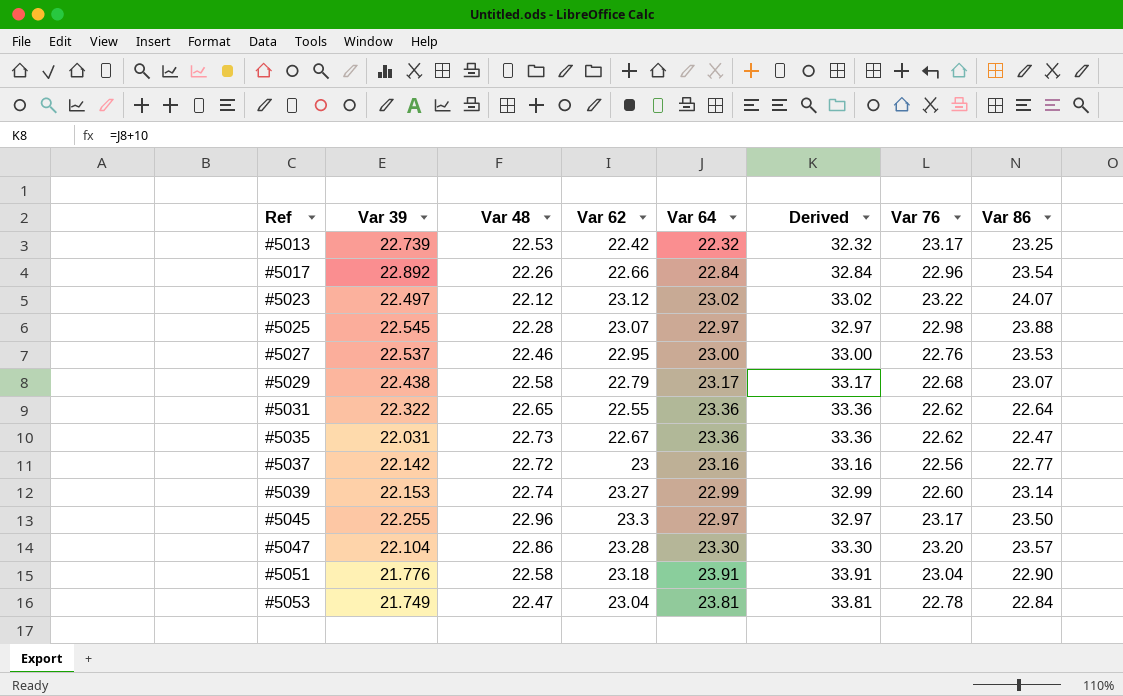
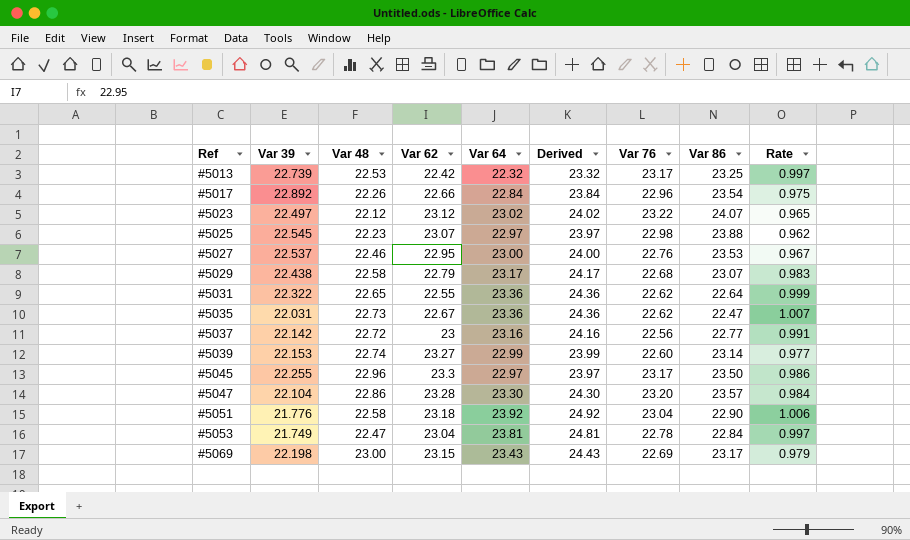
column Derived | formula: [Var 64] + 10 -> [Var 64] + 1
column Rate | formula: none -> [Var 76] / [Var 86]
#5025 | Var 48: 22.28 -> 22.23
#5051 | Var 64: 23.91 -> 23.92
row #5069: none -> 22.198 | 23.00 | 23.15 | 23.43 | 24.43 | 22.69 | 23.17 | 0.979

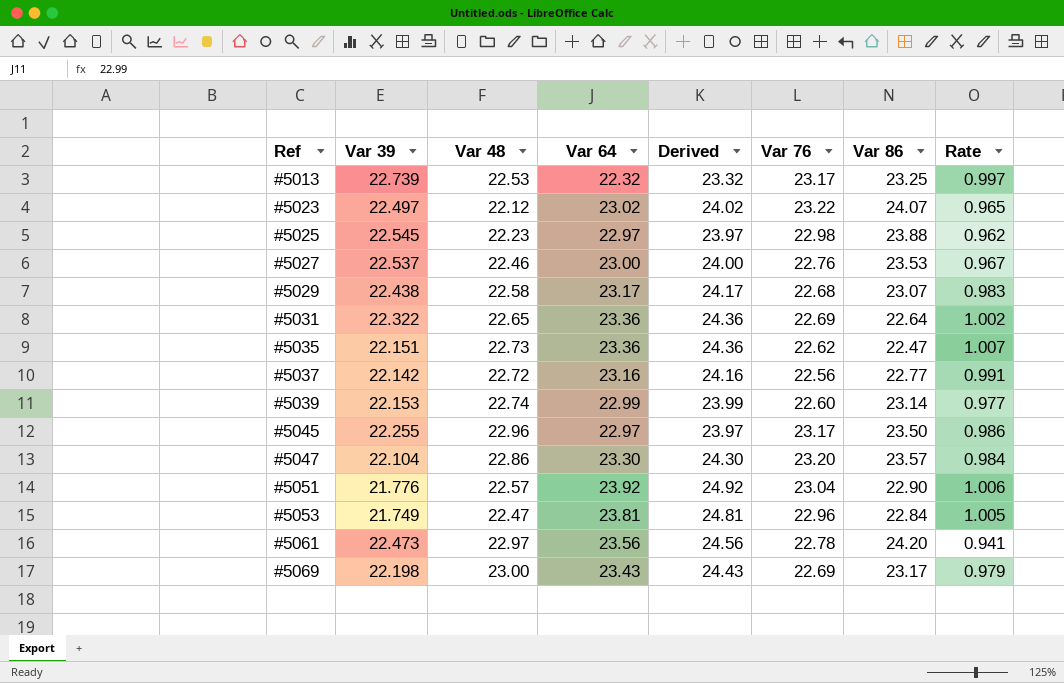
column Var 62 | position: 4 -> none
row #5017: 22.892 | 22.26 | 22.66 | 22.84 | 23.84 | 22.96 | 23.54 | 0.975 -> none
#5031 | Var 76: 22.62 -> 22.69
#5031 | Rate: 0.999 -> 1.002
#5035 | Var 39: 22.031 -> 22.151
#5051 | Var 48: 22.58 -> 22.57
#5053 | Var 76: 22.78 -> 22.96
#5053 | Rate: 0.997 -> 1.005
row #5061: none -> 22.473 | 22.97 | 23.56 | 24.56 | 22.78 | 24.20 | 0.941

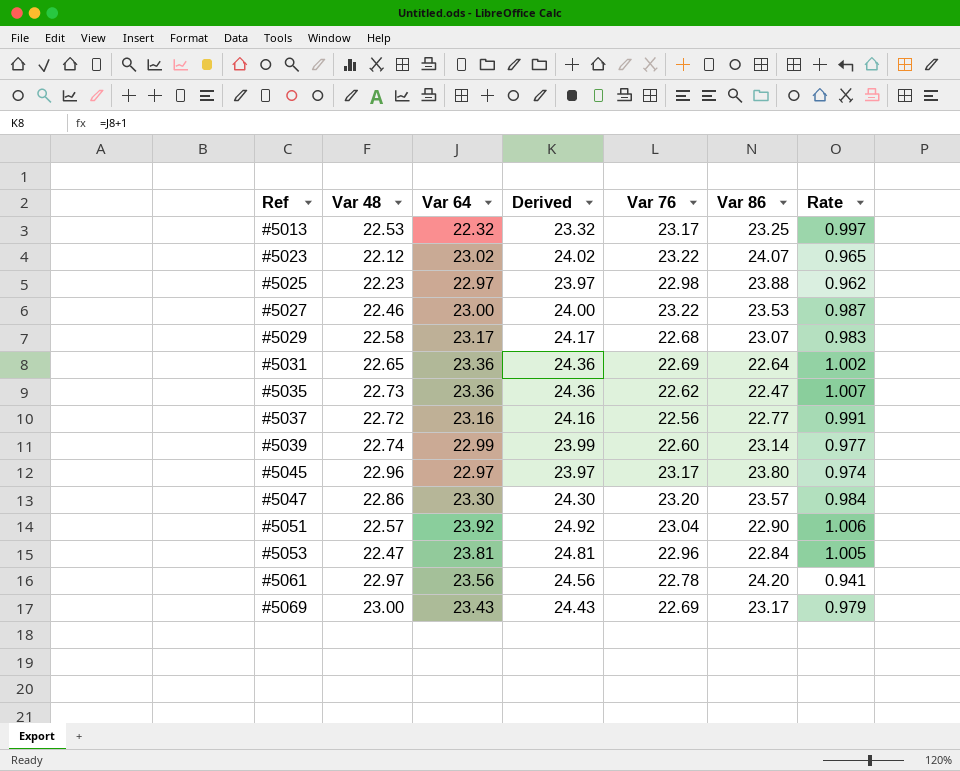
column Var 39 | position: 2 -> none
#5027 | Var 76: 22.76 -> 23.22
#5027 | Rate: 0.967 -> 0.987
#5045 | Var 86: 23.50 -> 23.80
#5045 | Rate: 0.986 -> 0.974

